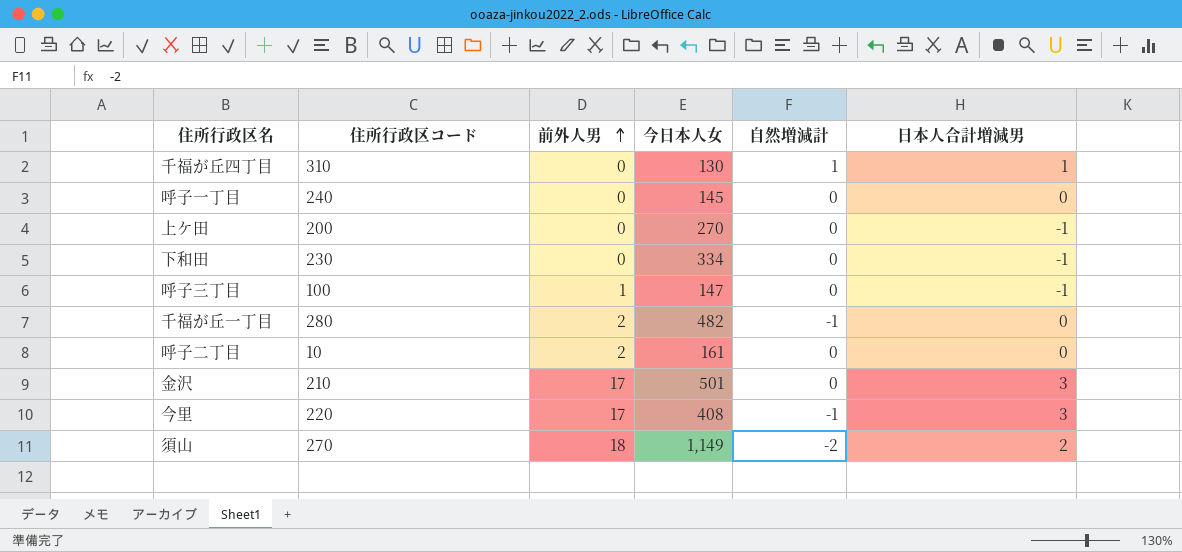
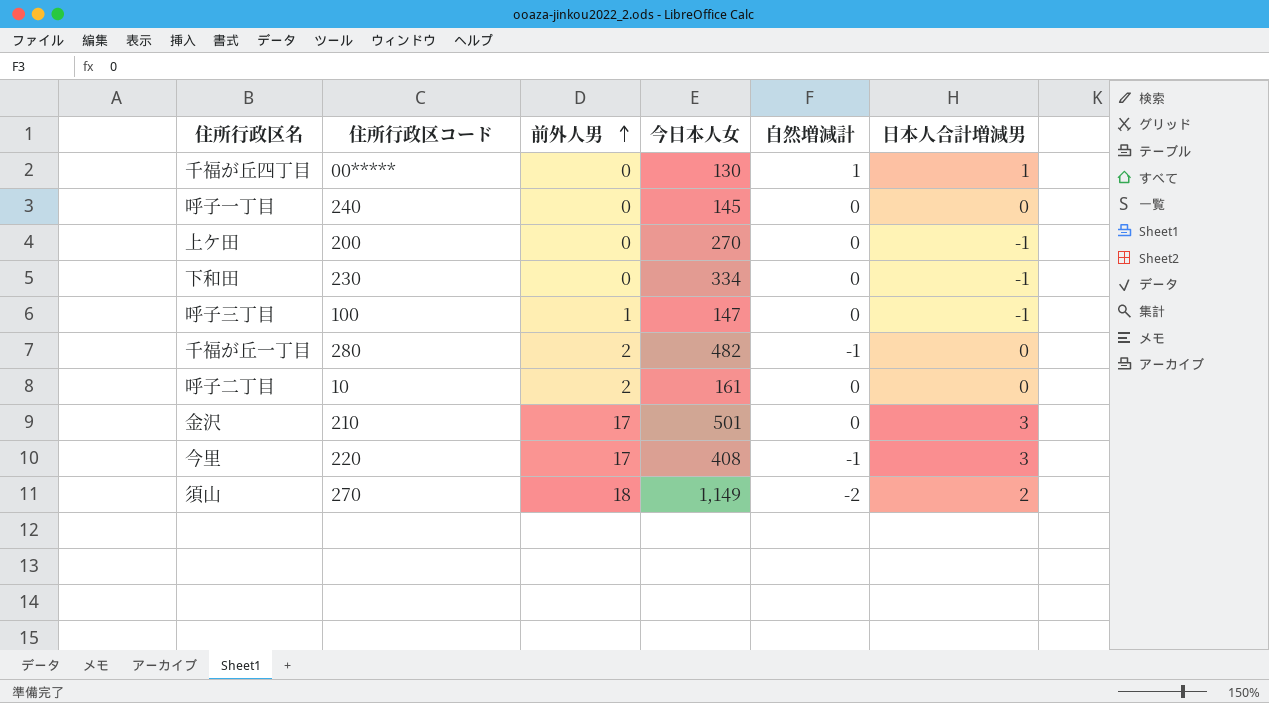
千福が丘四丁目 | 住所行政区コード: 310 -> 00*****

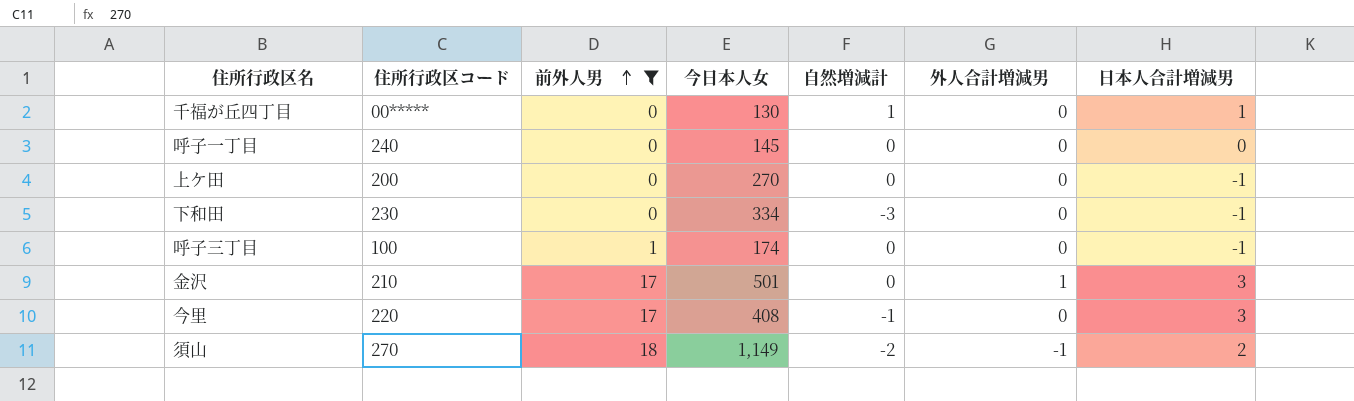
filter: none -> 前外人男 != 2
column 外人合計増減男 | position: none -> 6
下和田 | 自然増減計: 0 -> -3
呼子三丁目 | 今日本人女: 147 -> 174

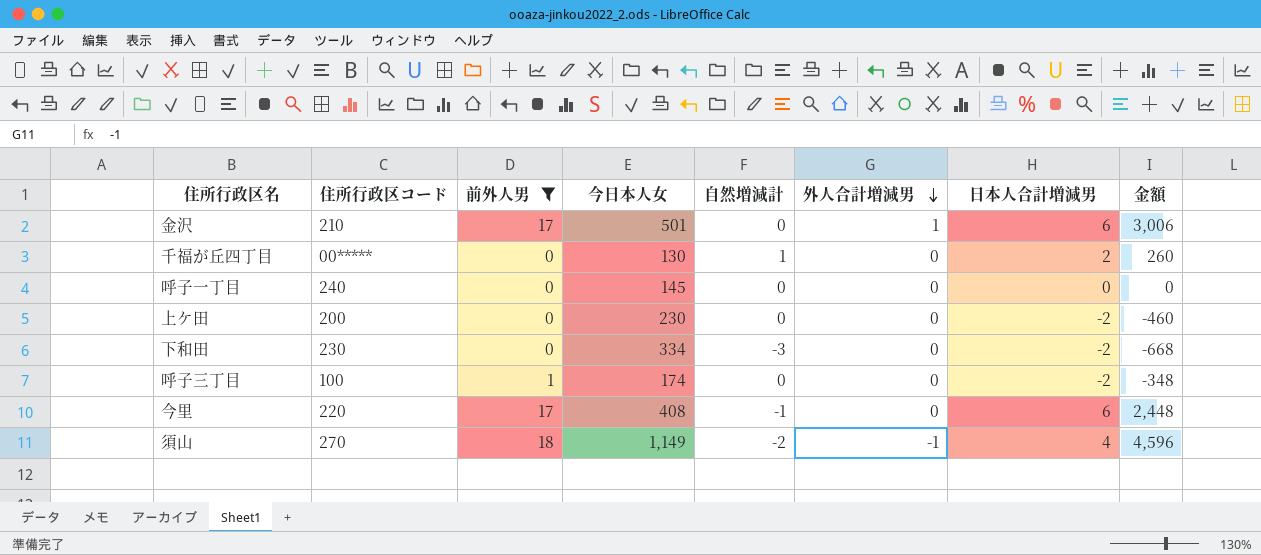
row order: 前外人男 ascending -> 外人合計増減男 descending
column 金額 | formula: none -> [今日本人女] * [日本人合計増減男]
金沢 | 日本人合計増減男: 3 -> 6
千福が丘四丁目 | 日本人合計増減男: 1 -> 2
上ケ田 | 今日本人女: 270 -> 230
上ケ田 | 日本人合計増減男: -1 -> -2
下和田 | 日本人合計増減男: -1 -> -2
呼子三丁目 | 日本人合計増減男: -1 -> -2
今里 | 日本人合計増減男: 3 -> 6
須山 | 日本人合計増減男: 2 -> 4

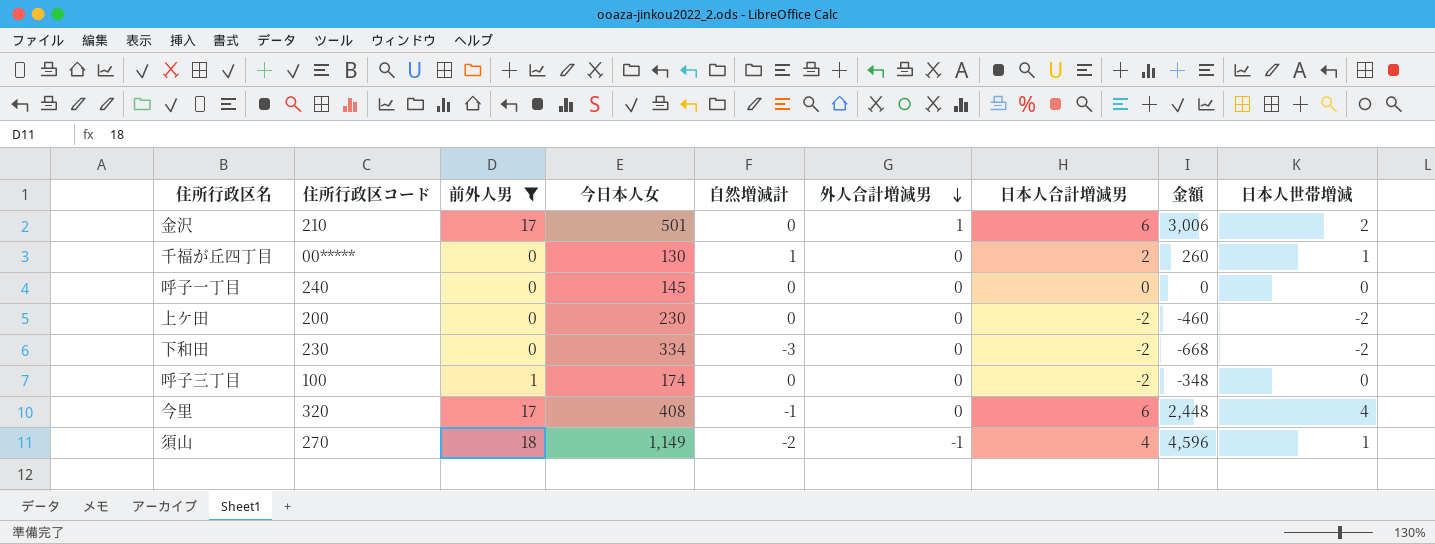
column 日本人世帯増減 | position: none -> 9
今里 | 住所行政区コード: 220 -> 320

